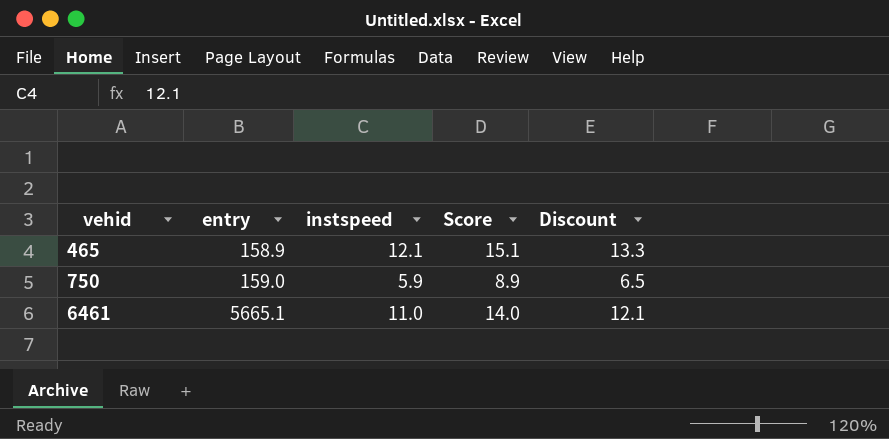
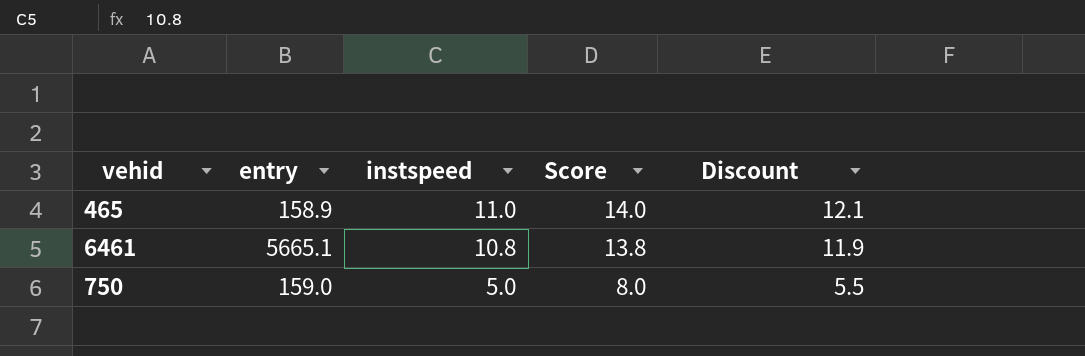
row order: vehid ascending -> instspeed descending
465 | instspeed: 12.1 -> 11.0
465 | Score: 15.1 -> 14.0
465 | Discount: 13.3 -> 12.1
6461 | instspeed: 11.0 -> 10.8
6461 | Score: 14.0 -> 13.8
6461 | Discount: 12.1 -> 11.9
750 | instspeed: 5.9 -> 5.0
750 | Score: 8.9 -> 8.0
750 | Discount: 6.5 -> 5.5

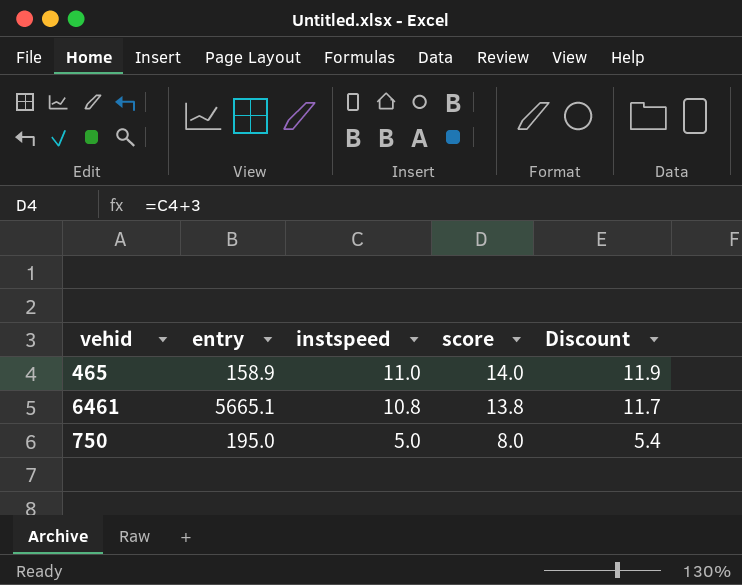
column name: Score -> score
column Discount | formula: [instspeed] * 1.1 -> [instspeed] * 1.08
750 | entry: 159.0 -> 195.0

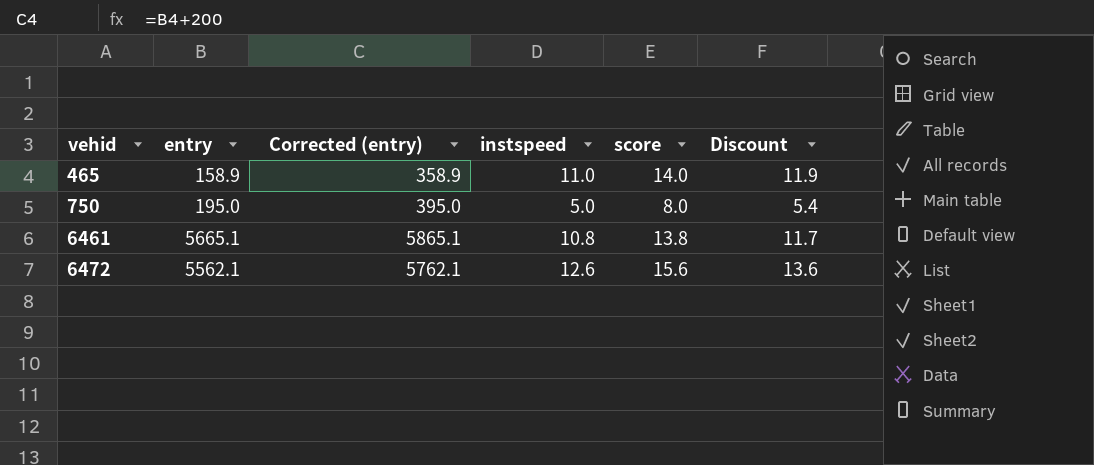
row order: instspeed descending -> vehid ascending
column Corrected (entry) | formula: none -> [entry] + 200
row 6472: none -> 5562.1 | 5762.1 | 12.6 | 15.6 | 13.6

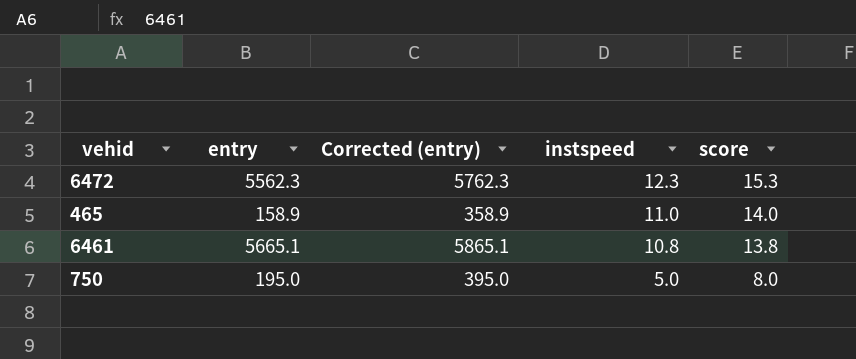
row order: vehid ascending -> instspeed descending
column Discount | formula: [instspeed] * 1.08 -> none
6472 | entry: 5562.1 -> 5562.3
6472 | Corrected (entry): 5762.1 -> 5762.3
6472 | instspeed: 12.6 -> 12.3
6472 | score: 15.6 -> 15.3

